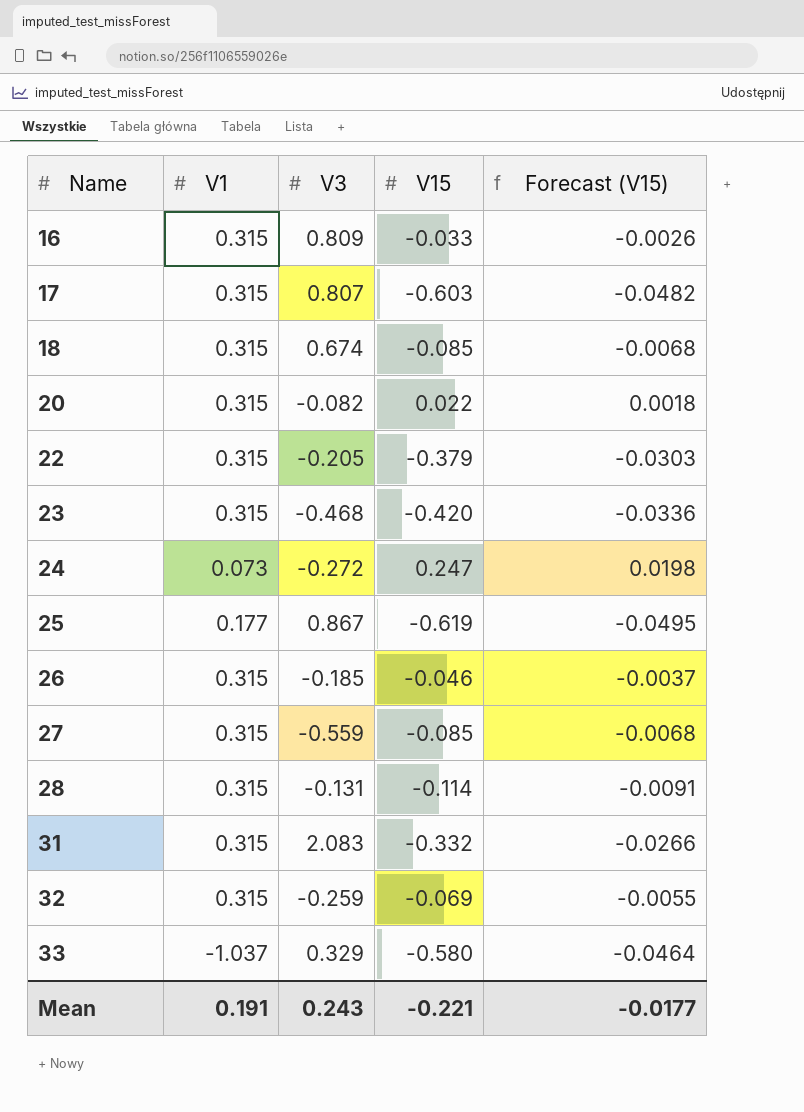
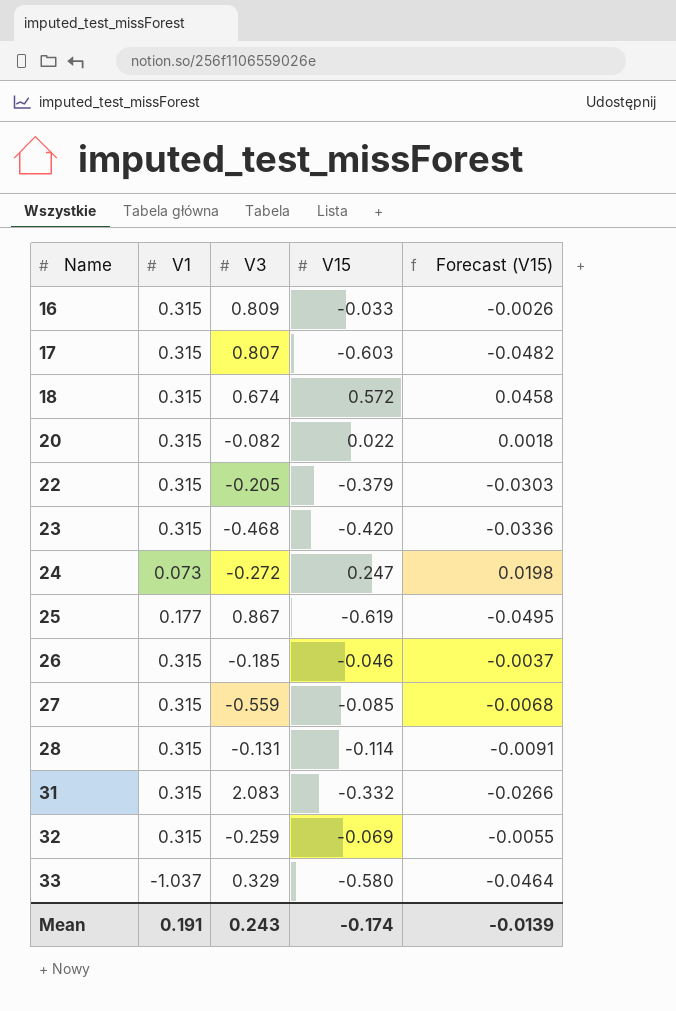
18 | V15: -0.085 -> 0.572
18 | Forecast (V15): -0.0068 -> 0.0458
Mean | V15: -0.221 -> -0.174
Mean | Forecast (V15): -0.0177 -> -0.0139

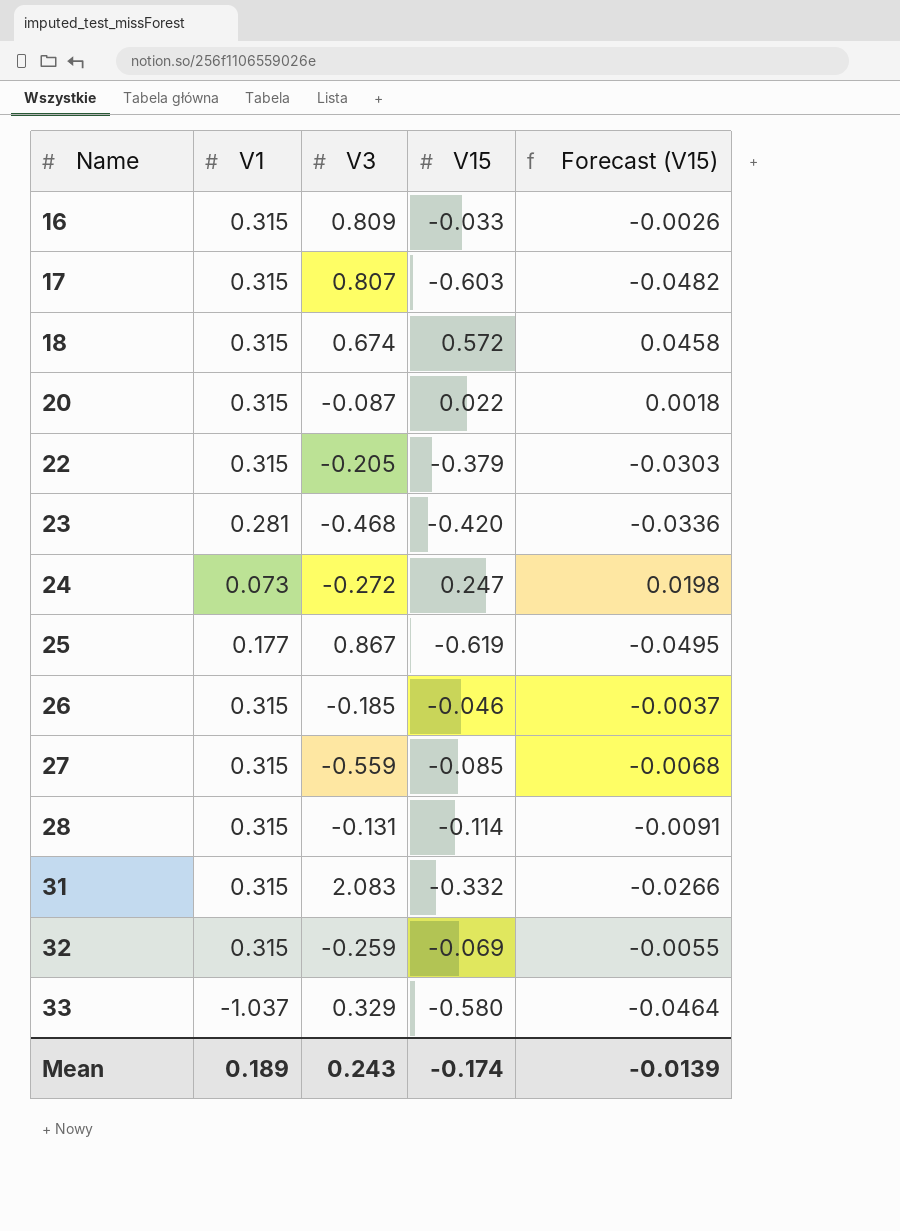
20 | V3: -0.082 -> -0.087
23 | V1: 0.315 -> 0.281
Mean | V1: 0.191 -> 0.189

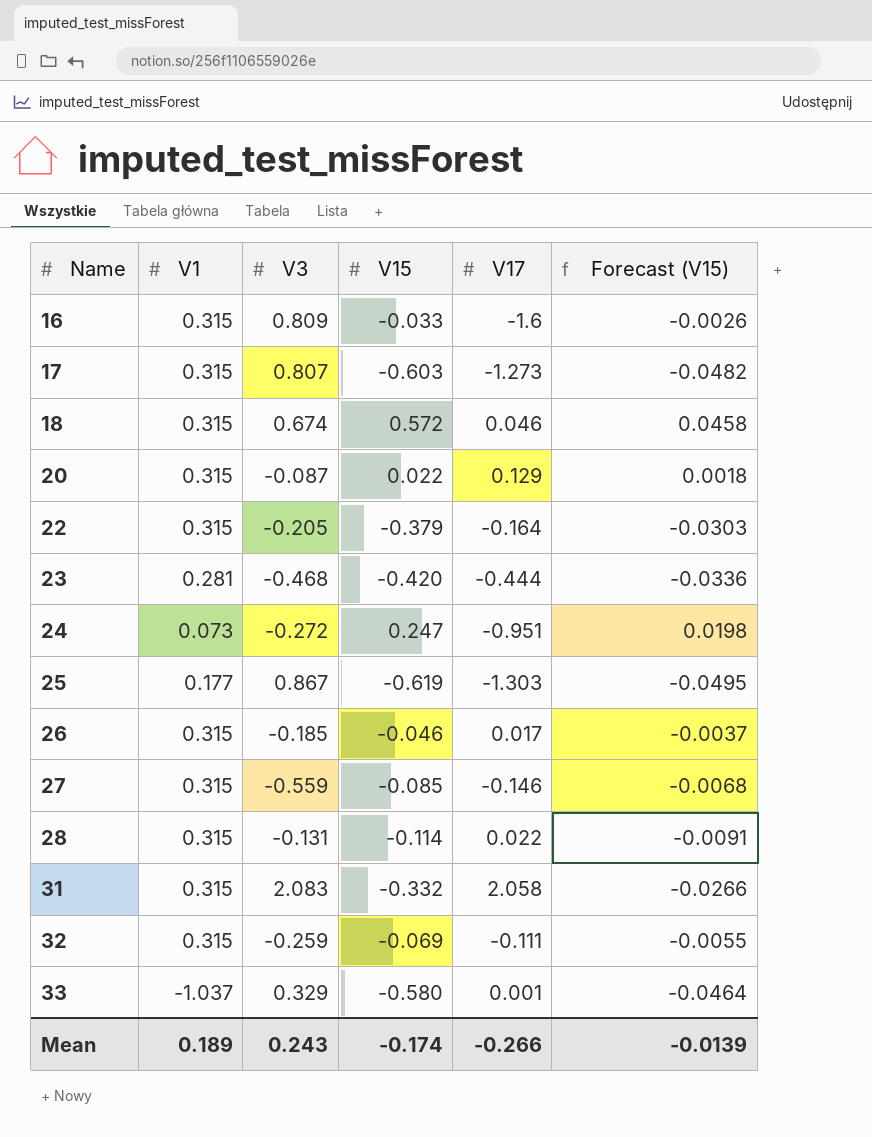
column V17 | position: none -> 5

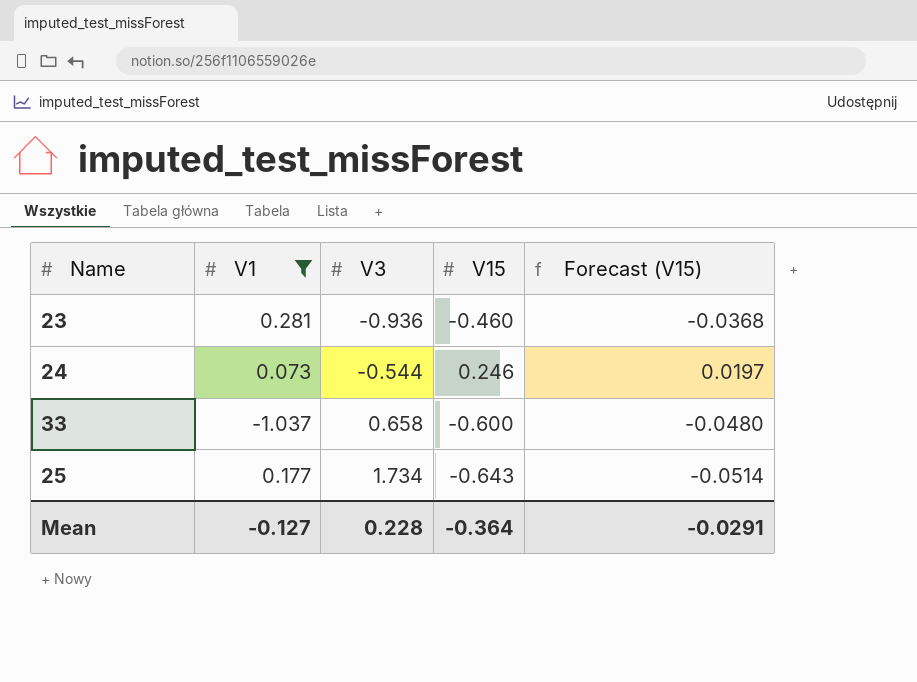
filter: none -> V1 != 0.315
row order: Name ascending -> V3 ascending
column V17 | position: 5 -> none
23 | V3: -0.468 -> -0.936
23 | V15: -0.420 -> -0.460
23 | Forecast (V15): -0.0336 -> -0.0368
24 | V3: -0.272 -> -0.544
24 | V15: 0.247 -> 0.246
24 | Forecast (V15): 0.0198 -> 0.0197
33 | V3: 0.329 -> 0.658
33 | V15: -0.580 -> -0.600
33 | Forecast (V15): -0.0464 -> -0.0480
25 | V3: 0.867 -> 1.734
25 | V15: -0.619 -> -0.643
25 | Forecast (V15): -0.0495 -> -0.0514
Mean | V1: 0.189 -> -0.127
Mean | V3: 0.243 -> 0.228
Mean | V15: -0.174 -> -0.364
Mean | Forecast (V15): -0.0139 -> -0.0291

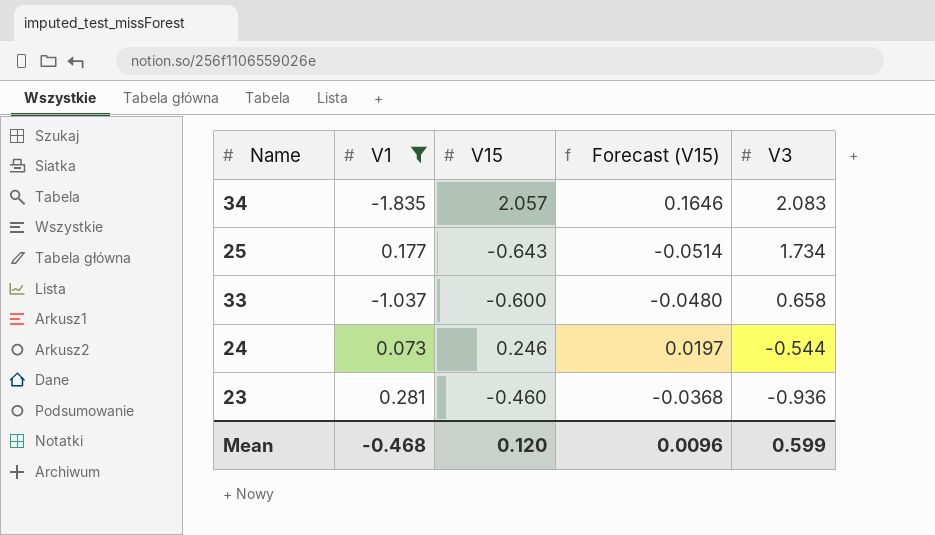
row order: V3 ascending -> V3 descending
column V3 | position: 3 -> 5
row 34: none -> -1.835 | 2.057 | 0.1646 | 2.083
Mean | V1: -0.127 -> -0.468
Mean | V15: -0.364 -> 0.120
Mean | Forecast (V15): -0.0291 -> 0.0096
Mean | V3: 0.228 -> 0.599

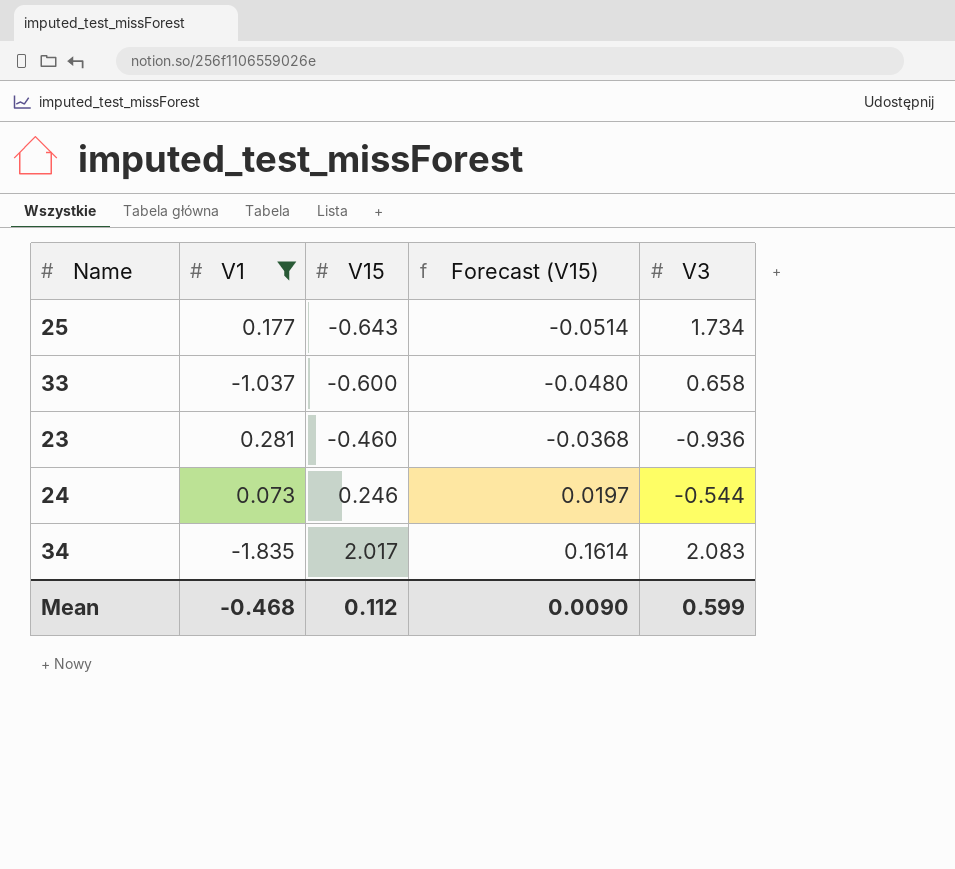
row order: V3 descending -> V15 ascending
34 | V15: 2.057 -> 2.017
34 | Forecast (V15): 0.1646 -> 0.1614
Mean | V15: 0.120 -> 0.112
Mean | Forecast (V15): 0.0096 -> 0.0090

